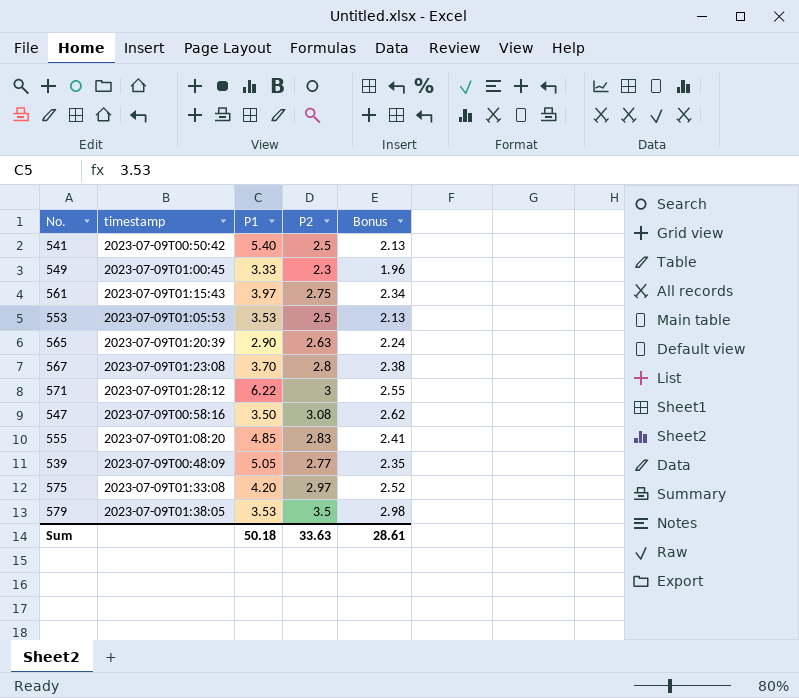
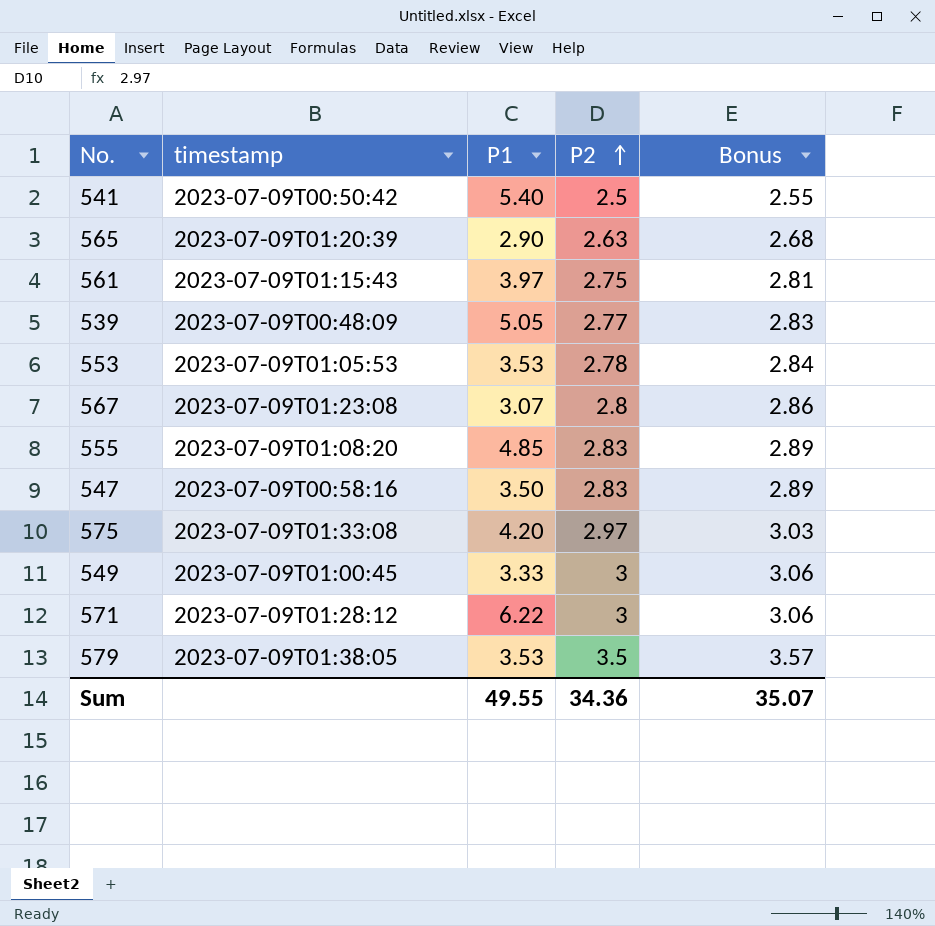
row order: none -> P2 ascending
column Bonus | formula: [P2] * 0.85 -> [P2] * 1.02
553 | P2: 2.5 -> 2.78
567 | P1: 3.70 -> 3.07
547 | P2: 3.08 -> 2.83
549 | P2: 2.3 -> 3
Sum | P1: 50.18 -> 49.55
Sum | P2: 33.63 -> 34.36
Sum | Bonus: 28.61 -> 35.07

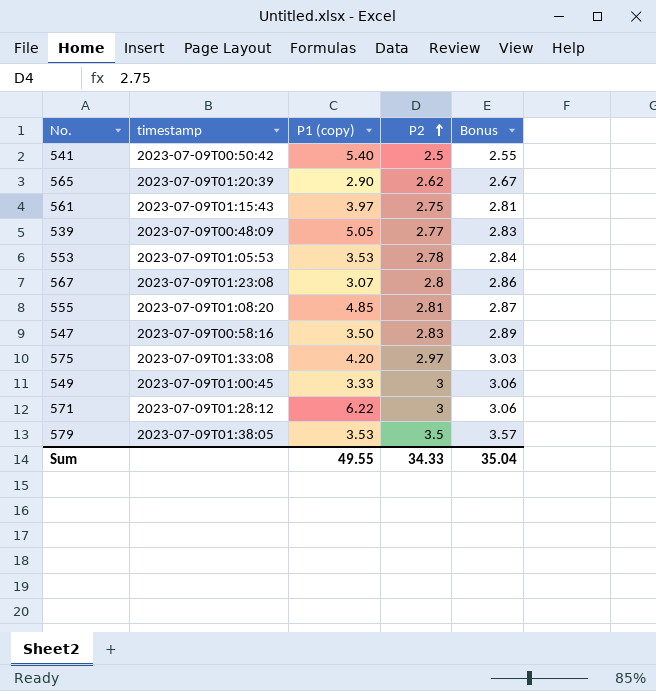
column name: P1 -> P1 (copy)
565 | P2: 2.63 -> 2.62
565 | Bonus: 2.68 -> 2.67
555 | P2: 2.83 -> 2.81
555 | Bonus: 2.89 -> 2.87
Sum | P2: 34.36 -> 34.33
Sum | Bonus: 35.07 -> 35.04

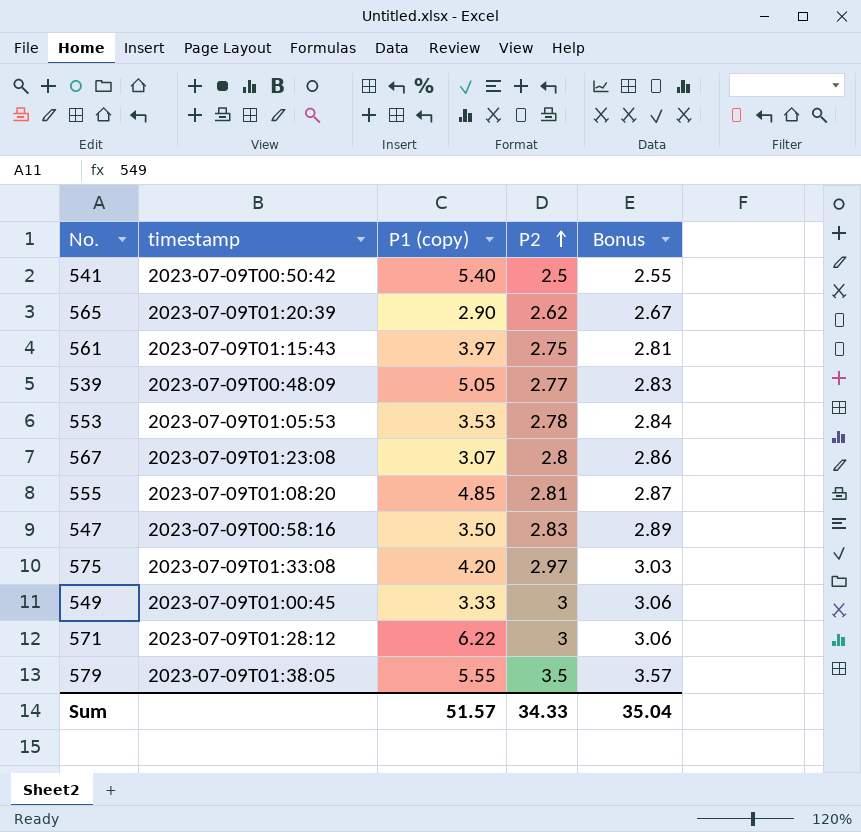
579 | P1 (copy): 3.53 -> 5.55
Sum | P1 (copy): 49.55 -> 51.57

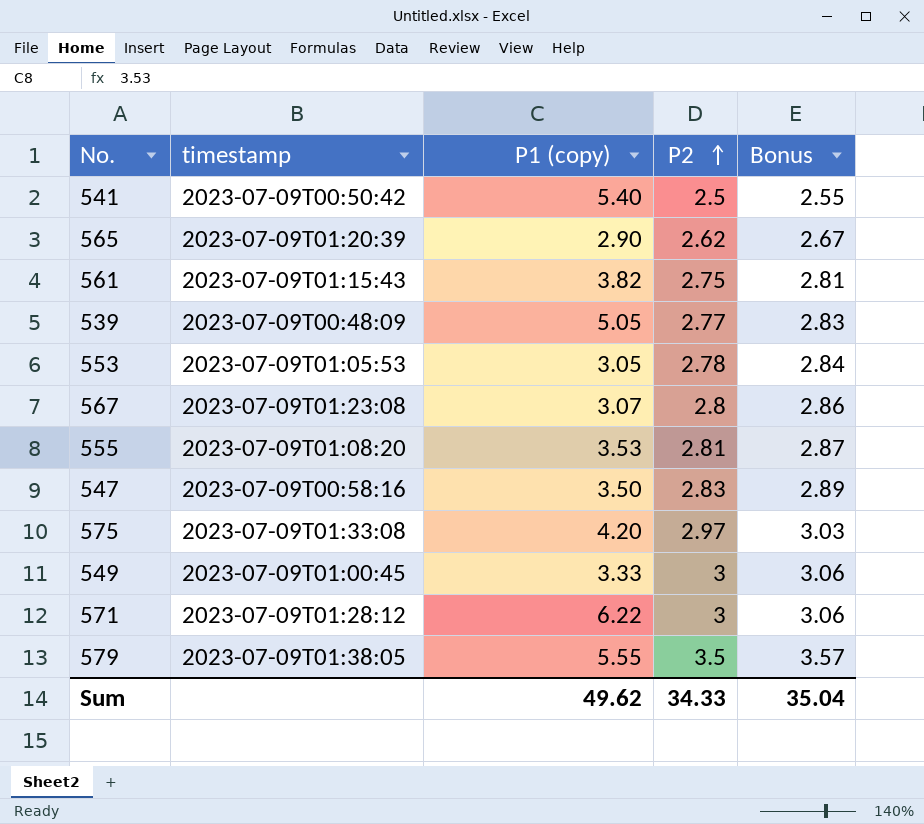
561 | P1 (copy): 3.97 -> 3.82
553 | P1 (copy): 3.53 -> 3.05
555 | P1 (copy): 4.85 -> 3.53
Sum | P1 (copy): 51.57 -> 49.62

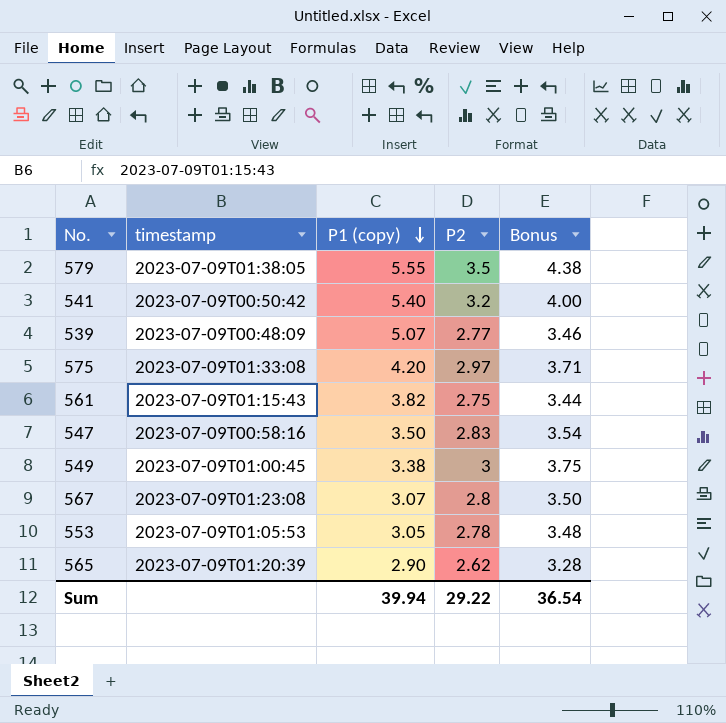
row order: P2 ascending -> P1 (copy) descending
column Bonus | formula: [P2] * 1.02 -> [P2] * 1.25
row 555: 2023-07-09T01:08:20 | 3.53 | 2.81 | 2.87 -> none
row 571: 2023-07-09T01:28:12 | 6.22 | 3 | 3.06 -> none
541 | P2: 2.5 -> 3.2
539 | P1 (copy): 5.05 -> 5.07
549 | P1 (copy): 3.33 -> 3.38
Sum | P1 (copy): 49.62 -> 39.94
Sum | P2: 34.33 -> 29.22
Sum | Bonus: 35.04 -> 36.54

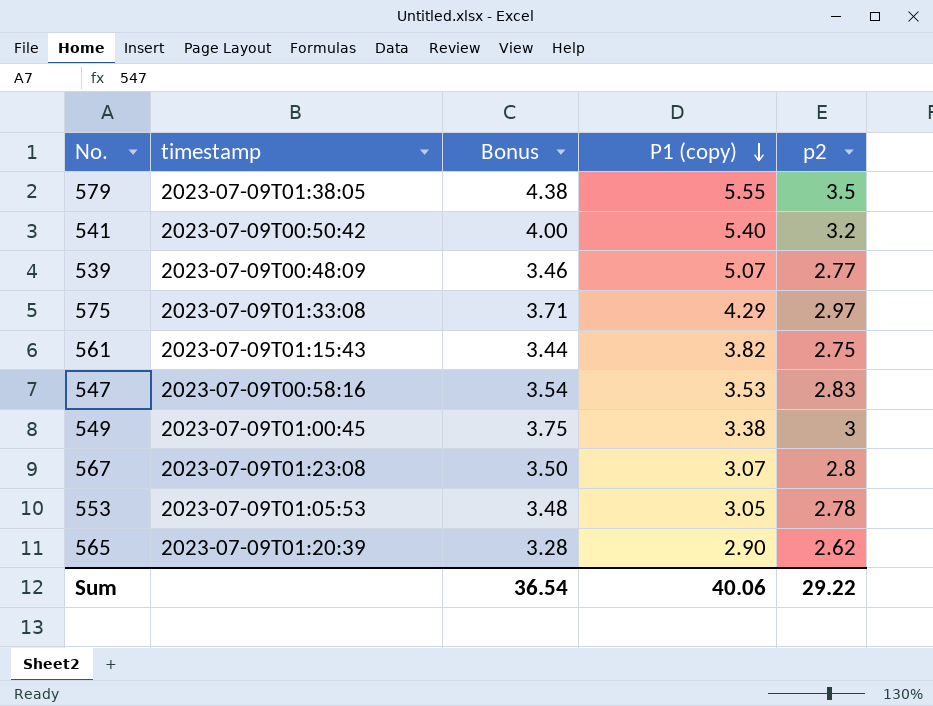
column Bonus | position: 5 -> 3
column name: P2 -> p2
575 | P1 (copy): 4.20 -> 4.29
547 | P1 (copy): 3.50 -> 3.53
Sum | P1 (copy): 39.94 -> 40.06

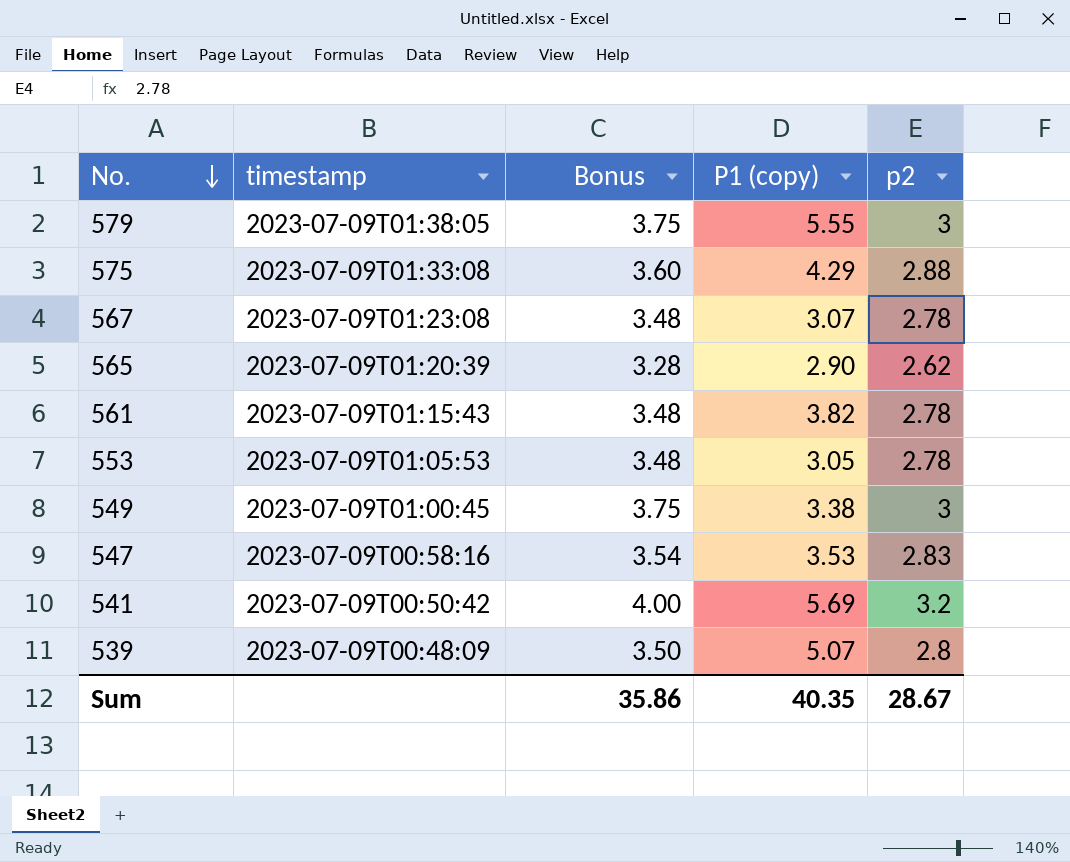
row order: P1 (copy) descending -> No. descending
579 | Bonus: 4.38 -> 3.75
579 | p2: 3.5 -> 3
575 | Bonus: 3.71 -> 3.60
575 | p2: 2.97 -> 2.88
567 | Bonus: 3.50 -> 3.48
567 | p2: 2.8 -> 2.78
561 | Bonus: 3.44 -> 3.48
561 | p2: 2.75 -> 2.78
541 | P1 (copy): 5.40 -> 5.69
539 | Bonus: 3.46 -> 3.50
539 | p2: 2.77 -> 2.8
Sum | Bonus: 36.54 -> 35.86
Sum | P1 (copy): 40.06 -> 40.35
Sum | p2: 29.22 -> 28.67

